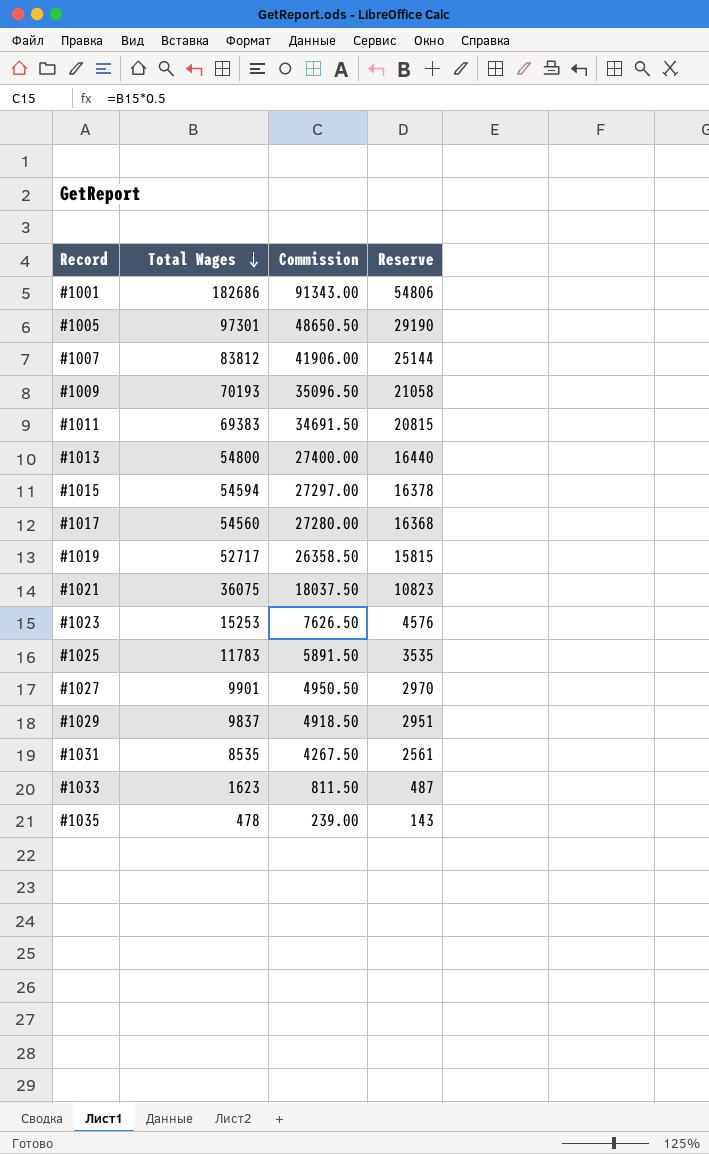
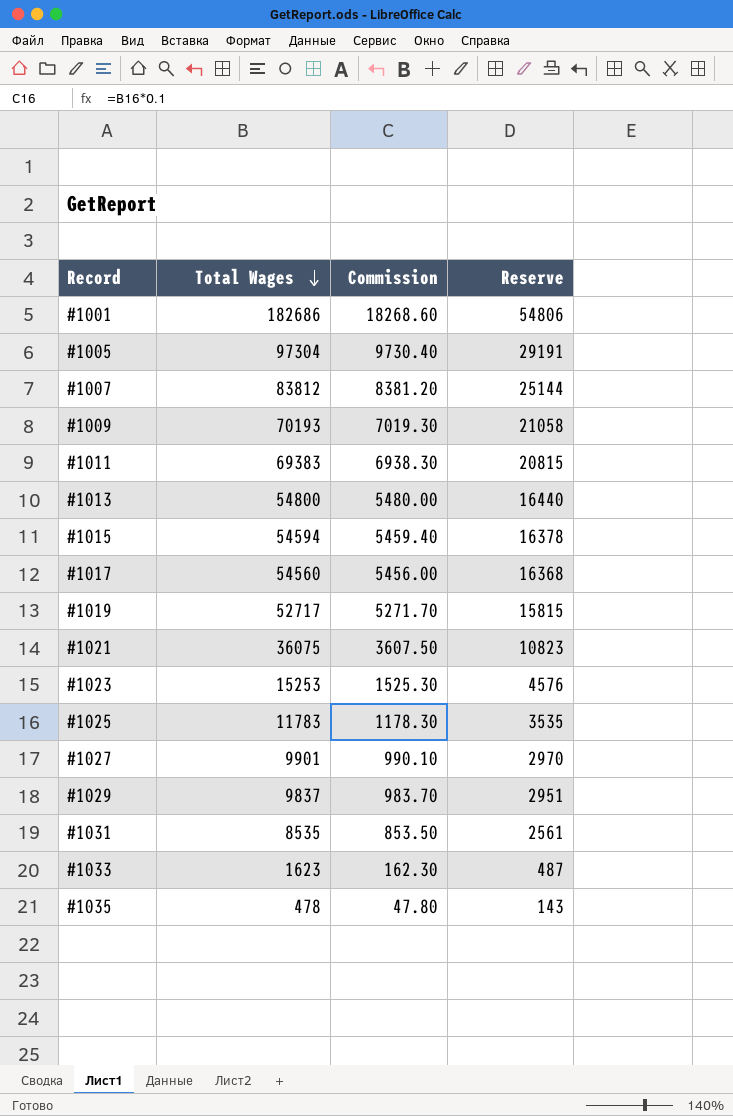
column Commission | formula: [Total Wages] * 0.5 -> [Total Wages] * 0.1
#1005 | Total Wages: 97301 -> 97304
#1005 | Reserve: 29190 -> 29191

